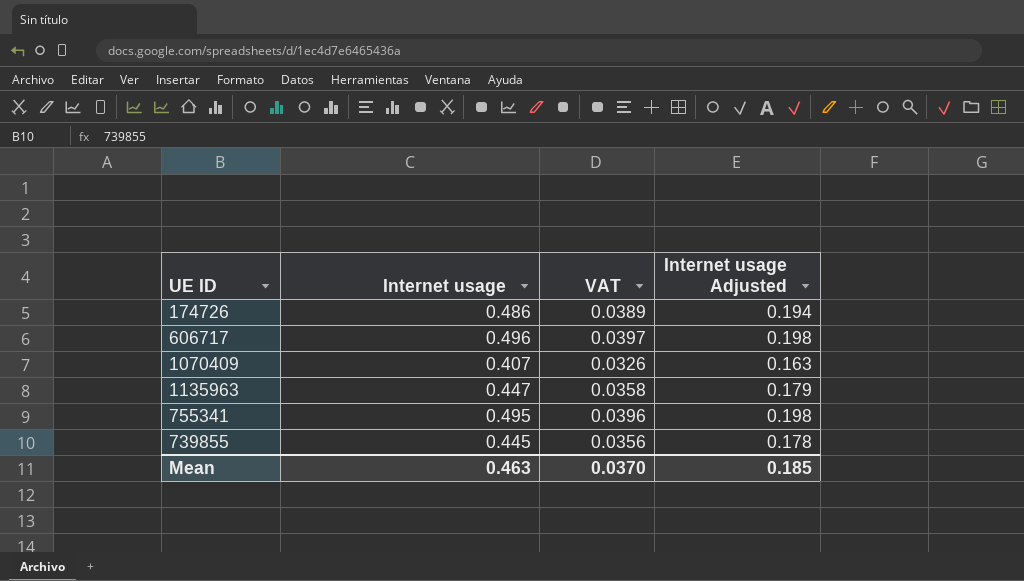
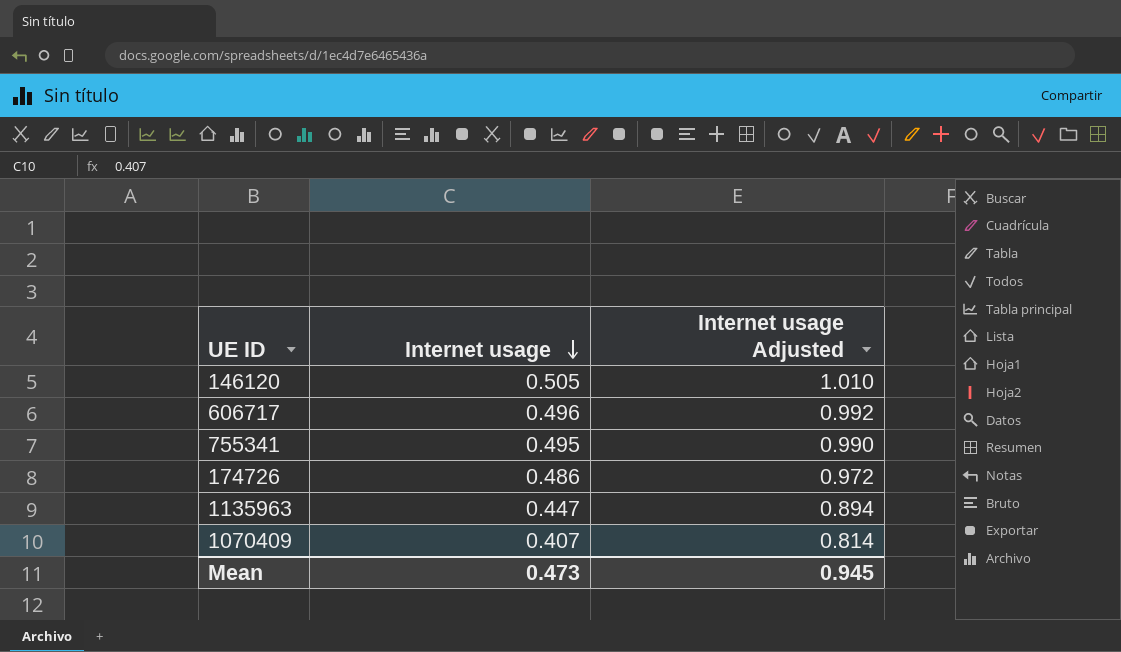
row order: none -> Internet usage descending
column VAT | formula: [Internet usage] * 0.08 -> none
column Internet usage Adjusted | formula: [Internet usage] * 0.4 -> [Internet usage] * 2
row 739855: 0.445 | 0.0356 | 0.178 -> none
row 146120: none -> 0.505 | 1.010
Mean | Internet usage: 0.463 -> 0.473
Mean | Internet usage Adjusted: 0.185 -> 0.945

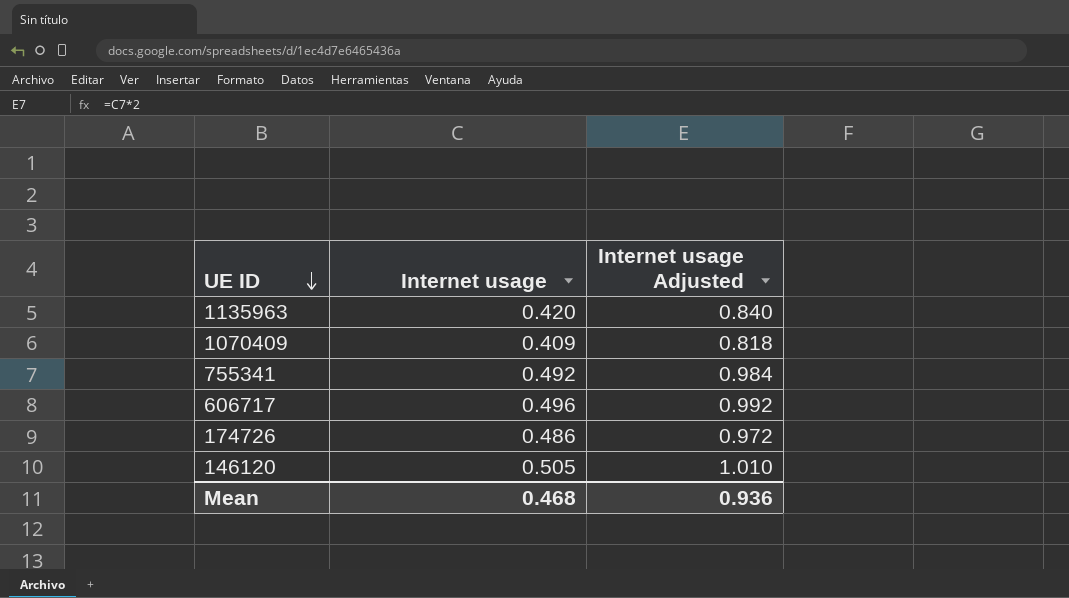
row order: Internet usage descending -> UE ID descending
1135963 | Internet usage: 0.447 -> 0.420
1135963 | Internet usage Adjusted: 0.894 -> 0.840
1070409 | Internet usage: 0.407 -> 0.409
1070409 | Internet usage Adjusted: 0.814 -> 0.818
755341 | Internet usage: 0.495 -> 0.492
755341 | Internet usage Adjusted: 0.990 -> 0.984
Mean | Internet usage: 0.473 -> 0.468
Mean | Internet usage Adjusted: 0.945 -> 0.936

